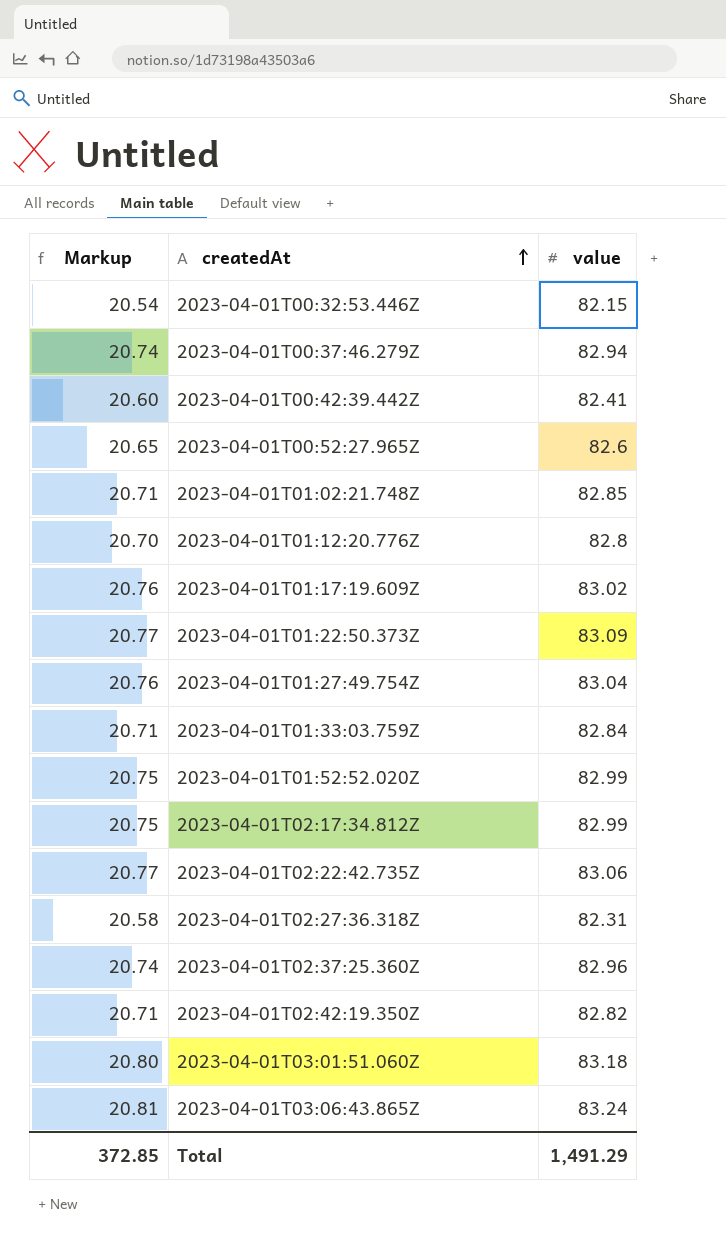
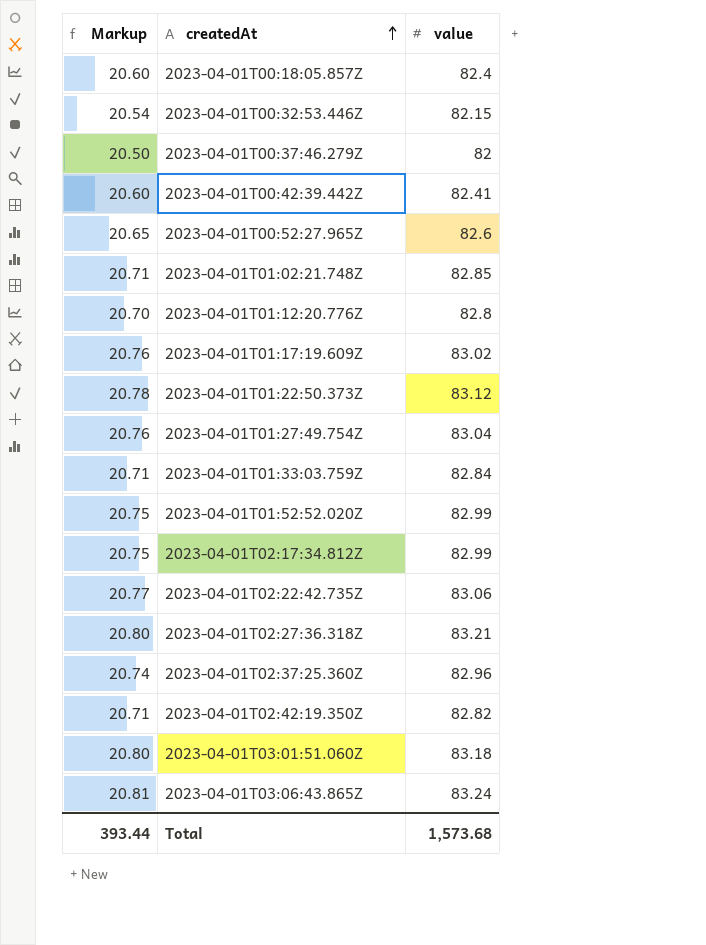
row 2023-04-01T00:18:05.857Z: none -> 20.60 | 82.4
2023-04-01T00:37:46.279Z | Markup: 20.74 -> 20.50
2023-04-01T00:37:46.279Z | value: 82.94 -> 82
2023-04-01T01:22:50.373Z | Markup: 20.77 -> 20.78
2023-04-01T01:22:50.373Z | value: 83.09 -> 83.12
2023-04-01T02:27:36.318Z | Markup: 20.58 -> 20.80
2023-04-01T02:27:36.318Z | value: 82.31 -> 83.21
Total | Markup: 372.85 -> 393.44
Total | value: 1,491.29 -> 1,573.68

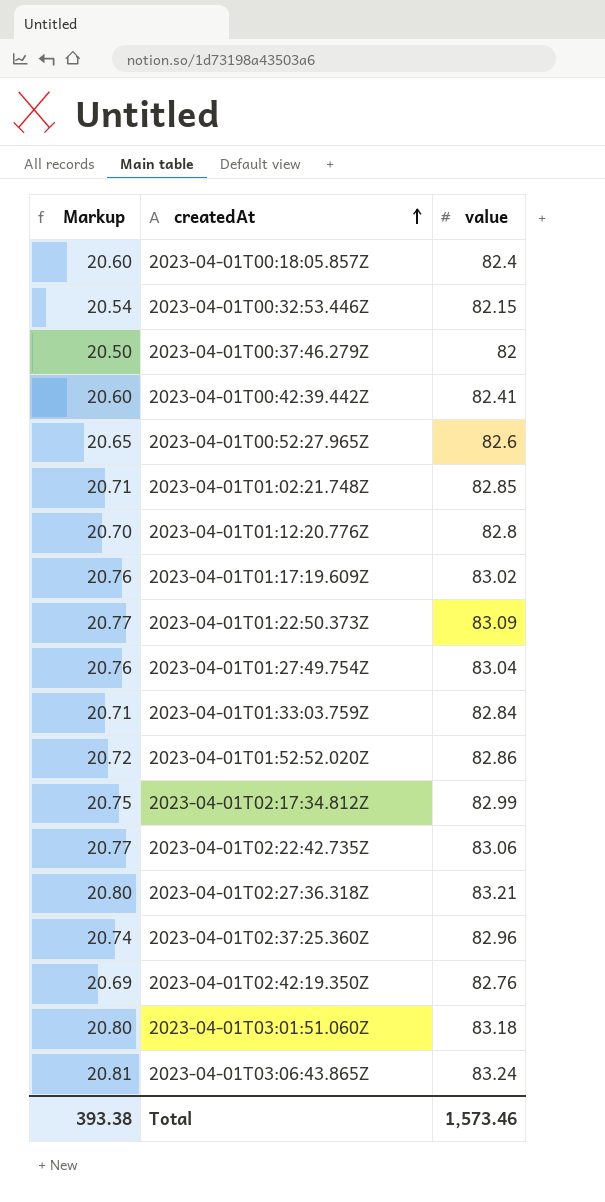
2023-04-01T01:22:50.373Z | Markup: 20.78 -> 20.77
2023-04-01T01:22:50.373Z | value: 83.12 -> 83.09
2023-04-01T01:52:52.020Z | Markup: 20.75 -> 20.72
2023-04-01T01:52:52.020Z | value: 82.99 -> 82.86
2023-04-01T02:42:19.350Z | Markup: 20.71 -> 20.69
2023-04-01T02:42:19.350Z | value: 82.82 -> 82.76
Total | Markup: 393.44 -> 393.38
Total | value: 1,573.68 -> 1,573.46

